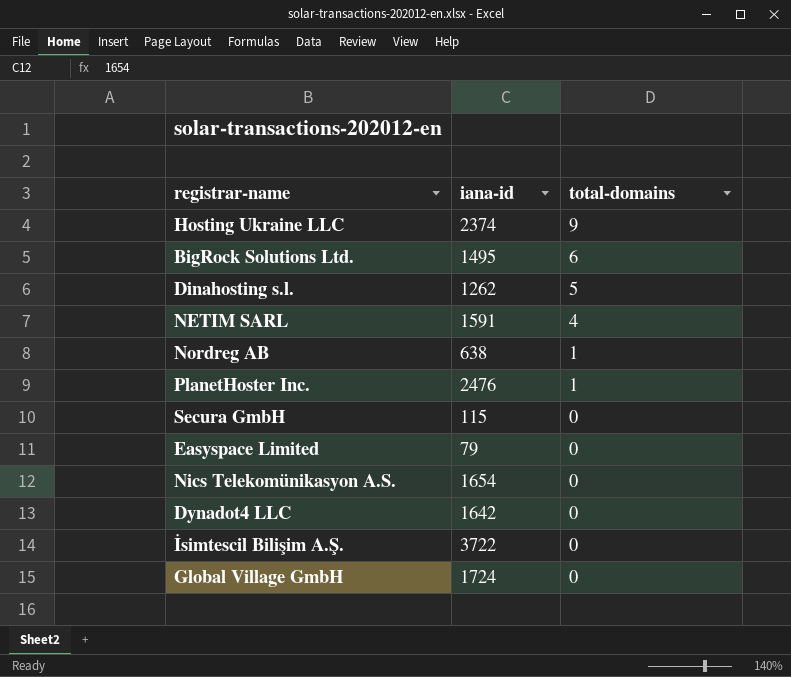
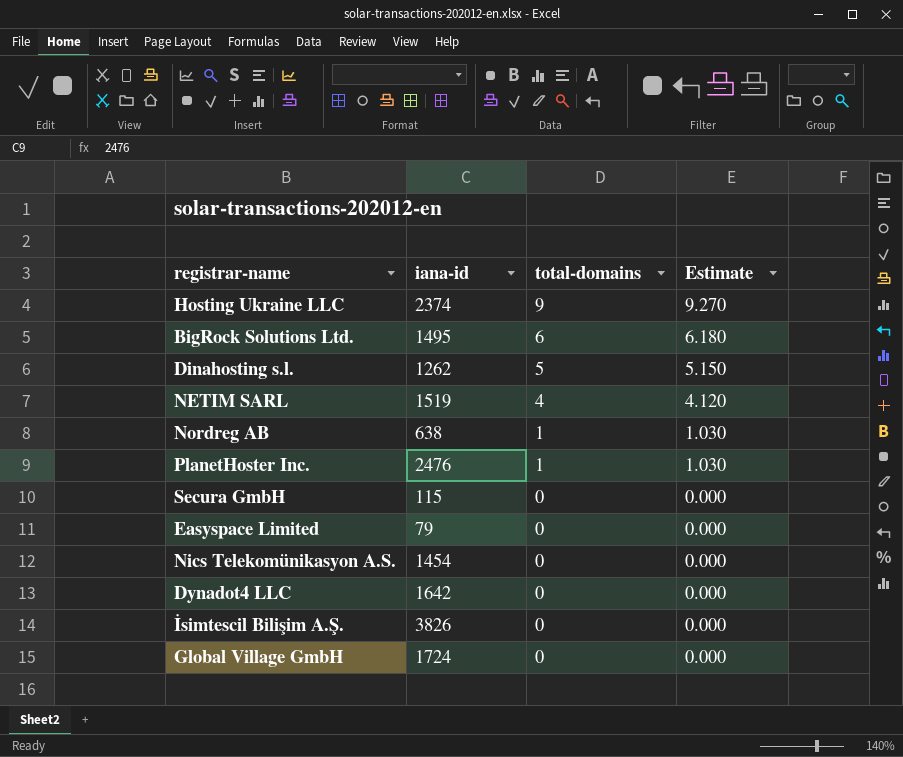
column Estimate | formula: none -> [total-domains] * 1.03
NETIM SARL | iana-id: 1591 -> 1519
Nics Telekomünikasyon A.S. | iana-id: 1654 -> 1454
İsimtescil Bilişim A.Ş. | iana-id: 3722 -> 3826

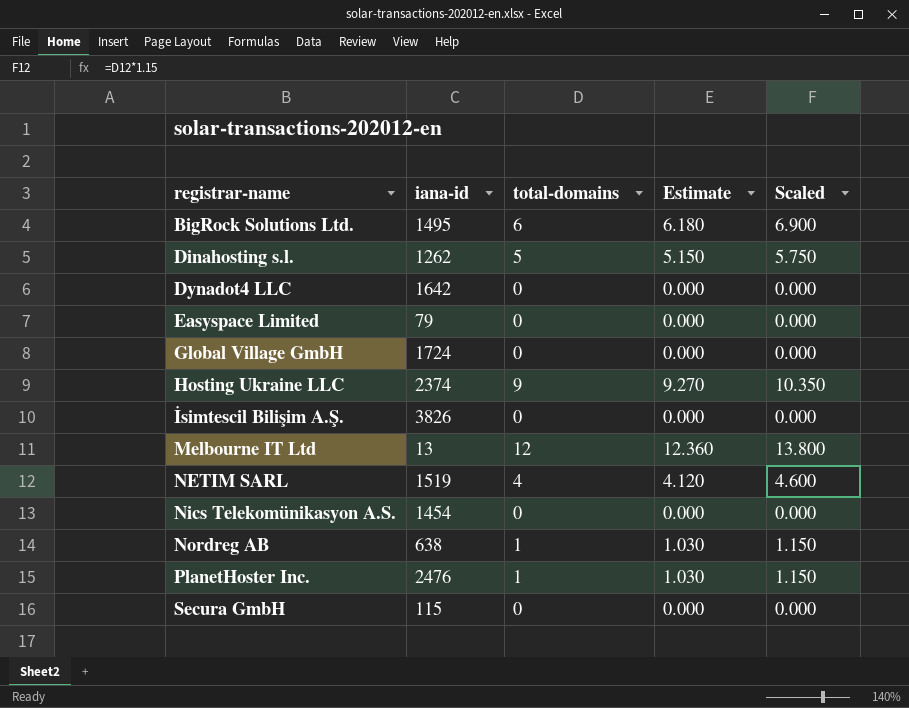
row order: total-domains descending -> registrar-name ascending
column Scaled | formula: none -> [total-domains] * 1.15
row Melbourne IT Ltd: none -> 13 | 12 | 12.360 | 13.800

